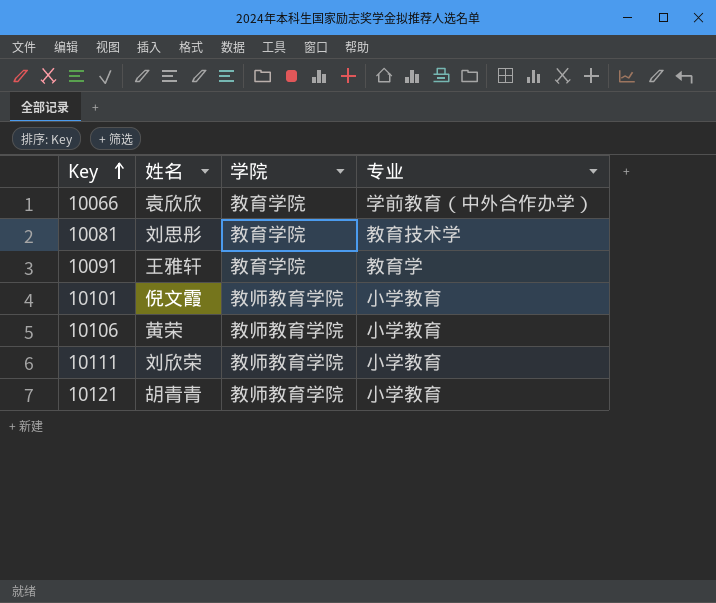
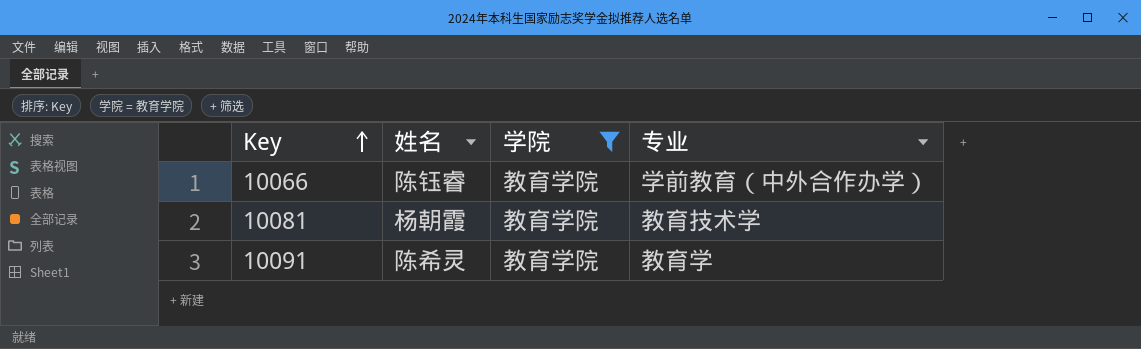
filter: none -> 学院 = 教育学院
10066 | 姓名: 袁欣欣 -> 陈钰睿
10081 | 姓名: 刘思彤 -> 杨朝霞
10091 | 姓名: 王雅轩 -> 陈希灵

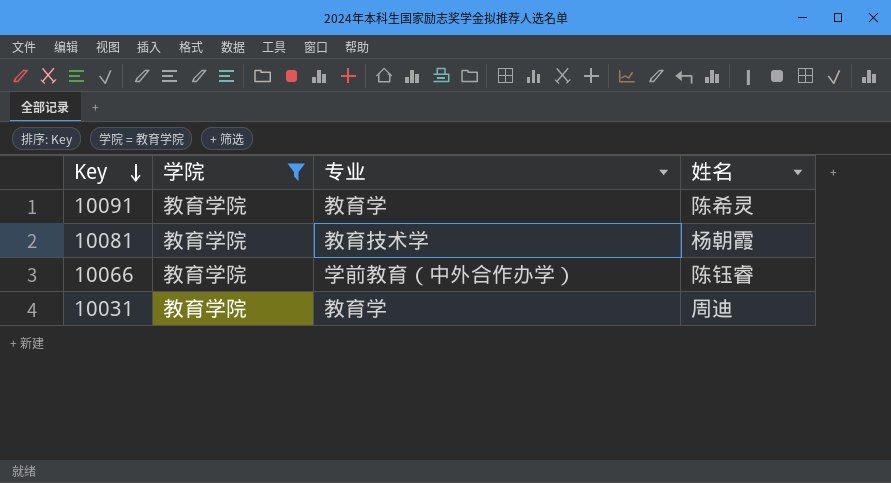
row order: Key ascending -> Key descending
column 姓名 | position: 2 -> 4
row 10031: none -> 教育学院 | 教育学 | 周迪

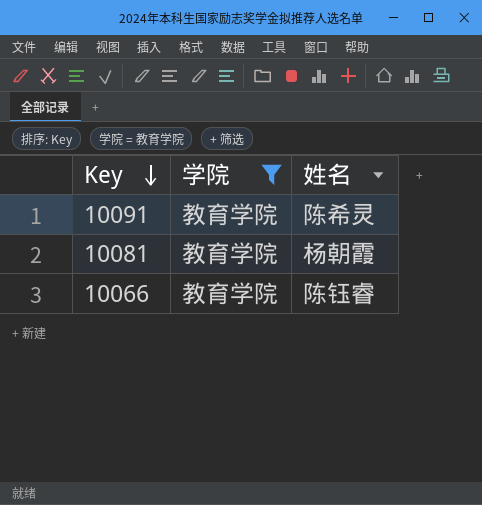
column 专业 | position: 3 -> none
row 10031: 教育学院 | 教育学 | 周迪 -> none

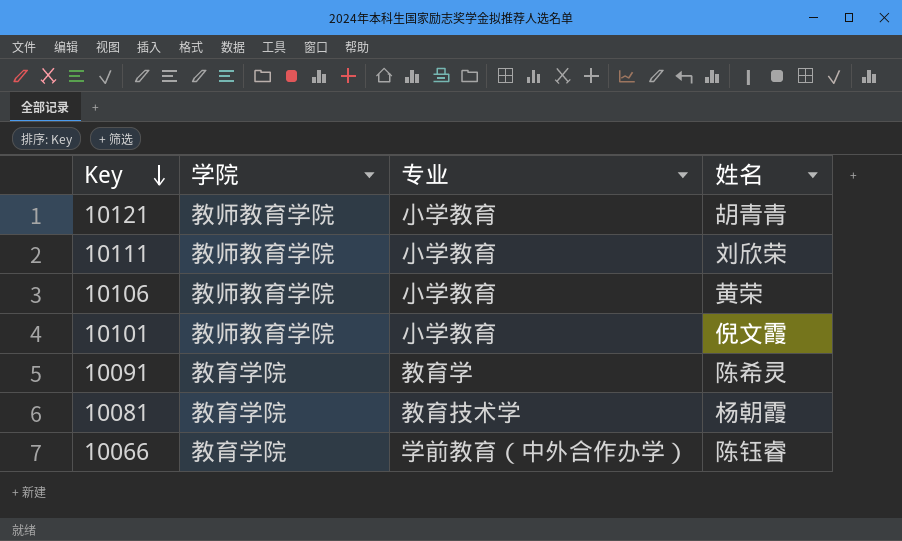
filter: 学院 = 教育学院 -> none
column 专业 | position: none -> 3

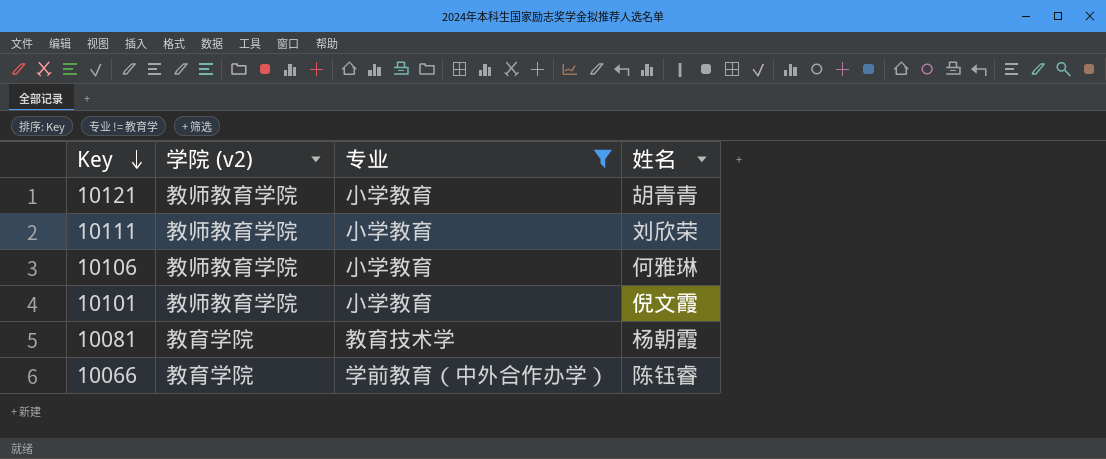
filter: none -> 专业 != 教育学
column name: 学院 -> 学院 (v2)
10106 | 姓名: 黄荣 -> 何雅琳

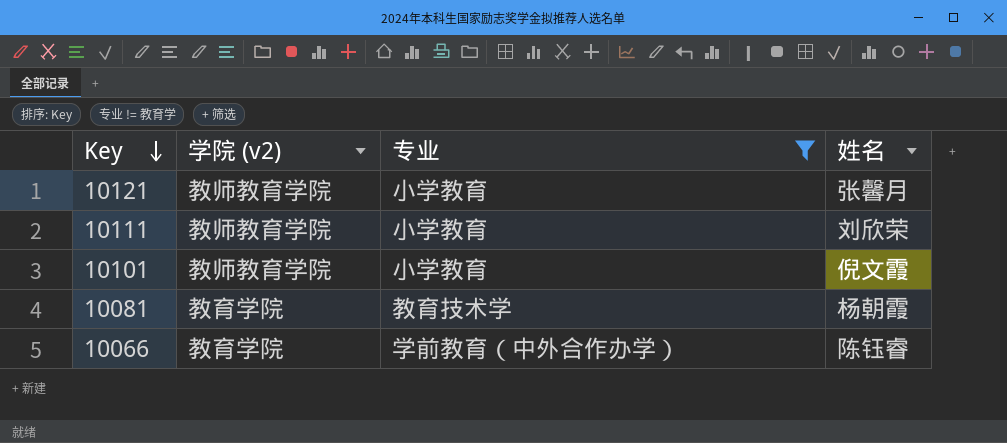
row 10106: 教师教育学院 | 小学教育 | 何雅琳 -> none
10121 | 姓名: 胡青青 -> 张馨月

